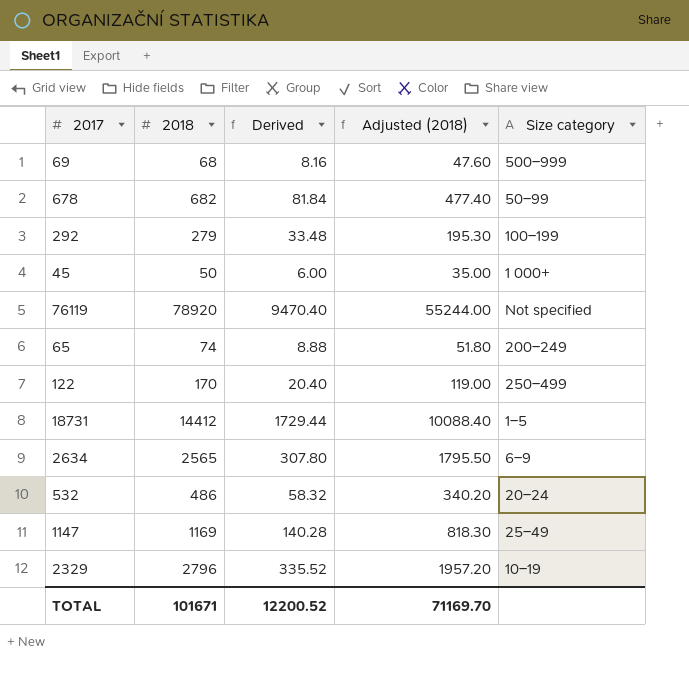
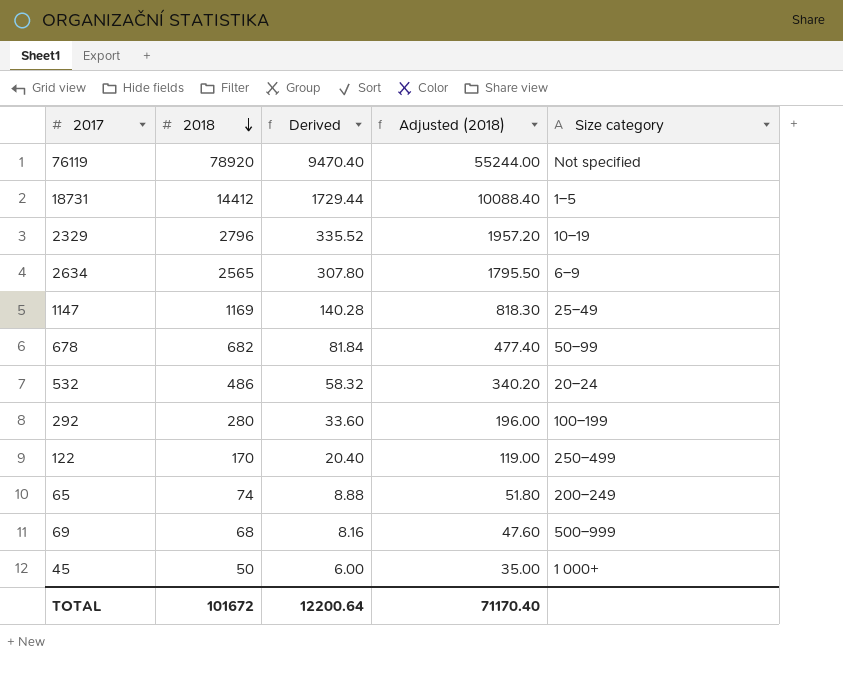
row order: none -> 2018 descending
292 | 2018: 279 -> 280
292 | Derived: 33.48 -> 33.60
292 | Adjusted (2018): 195.30 -> 196.00
TOTAL | 2018: 101671 -> 101672
TOTAL | Derived: 12200.52 -> 12200.64
TOTAL | Adjusted (2018): 71169.70 -> 71170.40

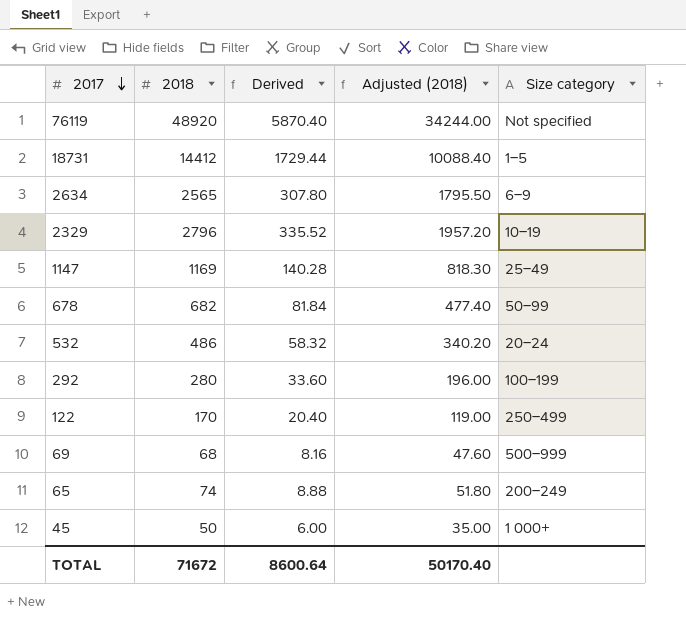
row order: 2018 descending -> 2017 descending
76119 | 2018: 78920 -> 48920
76119 | Derived: 9470.40 -> 5870.40
76119 | Adjusted (2018): 55244.00 -> 34244.00
TOTAL | 2018: 101672 -> 71672
TOTAL | Derived: 12200.64 -> 8600.64
TOTAL | Adjusted (2018): 71170.40 -> 50170.40

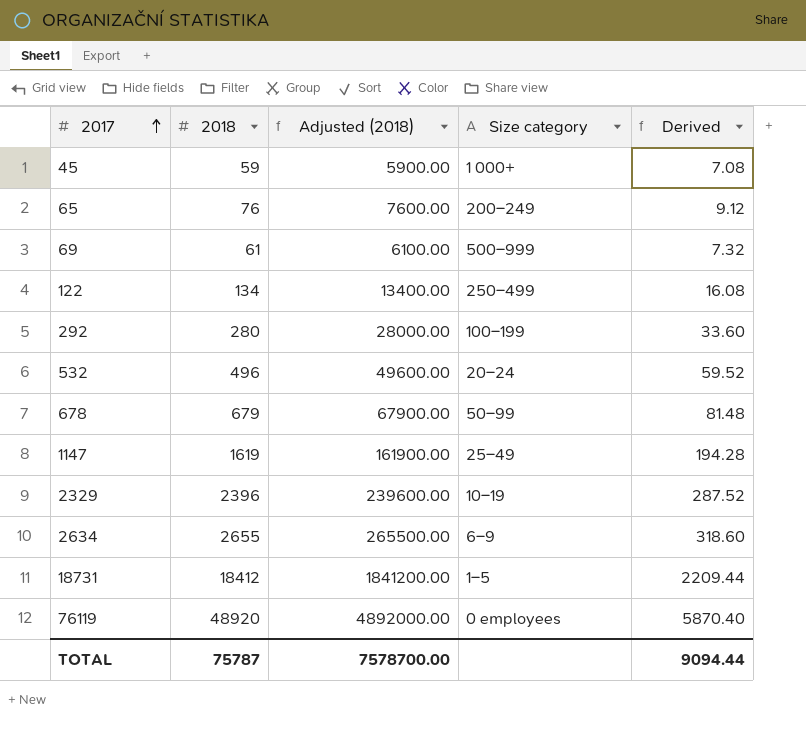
row order: 2017 descending -> 2017 ascending
column Adjusted (2018) | formula: [2018] * 0.7 -> [2018] * 100
column Derived | position: 3 -> 5
45 | 2018: 50 -> 59
45 | Derived: 6.00 -> 7.08
65 | 2018: 74 -> 76
65 | Derived: 8.88 -> 9.12
69 | 2018: 68 -> 61
69 | Derived: 8.16 -> 7.32
122 | 2018: 170 -> 134
122 | Derived: 20.40 -> 16.08
532 | 2018: 486 -> 496
532 | Derived: 58.32 -> 59.52
678 | 2018: 682 -> 679
678 | Derived: 81.84 -> 81.48
1147 | 2018: 1169 -> 1619
1147 | Derived: 140.28 -> 194.28
2329 | 2018: 2796 -> 2396
2329 | Derived: 335.52 -> 287.52
2634 | 2018: 2565 -> 2655
2634 | Derived: 307.80 -> 318.60
18731 | 2018: 14412 -> 18412
18731 | Derived: 1729.44 -> 2209.44
76119 | Size category: Not specified -> 0 employees
TOTAL | 2018: 71672 -> 75787
TOTAL | Adjusted (2018): 50170.40 -> 7578700.00
TOTAL | Derived: 8600.64 -> 9094.44

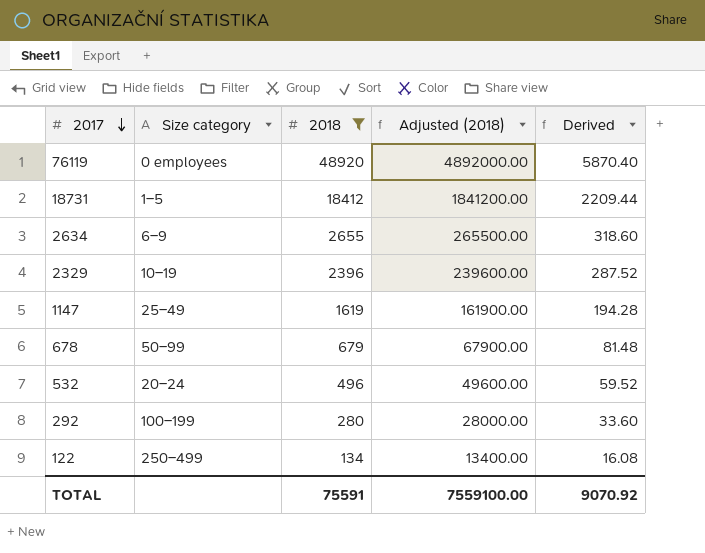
filter: none -> 2018 >= 134
row order: 2017 ascending -> 2017 descending
column Size category | position: 4 -> 2
TOTAL | 2018: 75787 -> 75591
TOTAL | Adjusted (2018): 7578700.00 -> 7559100.00
TOTAL | Derived: 9094.44 -> 9070.92

